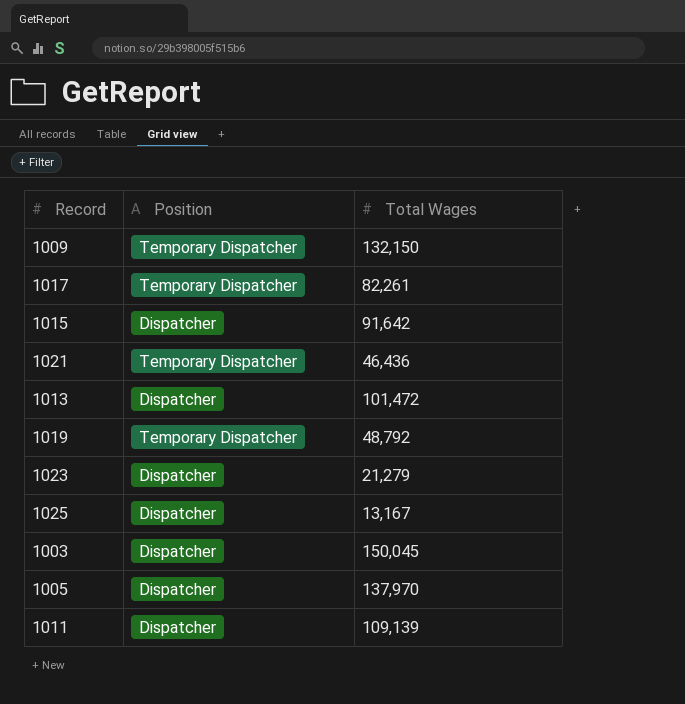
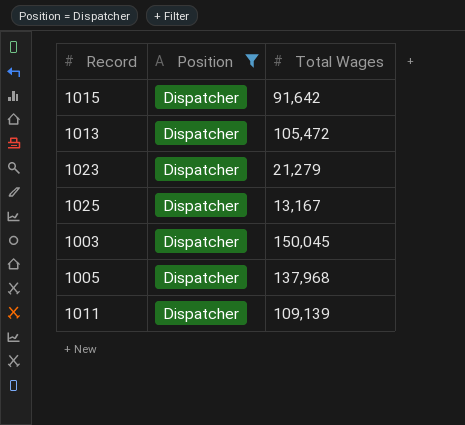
filter: none -> Position = Dispatcher
1013 | Total Wages: 101,472 -> 105,472
1005 | Total Wages: 137,970 -> 137,968

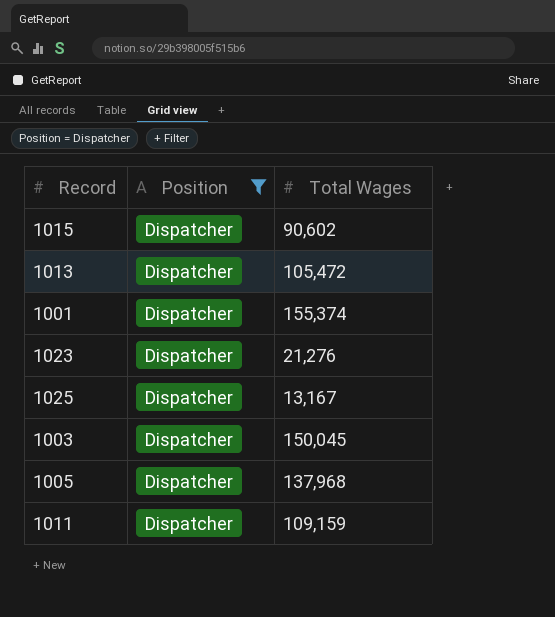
1015 | Total Wages: 91,642 -> 90,602
row 1001: none -> Dispatcher | 155,374
1023 | Total Wages: 21,279 -> 21,276
1011 | Total Wages: 109,139 -> 109,159

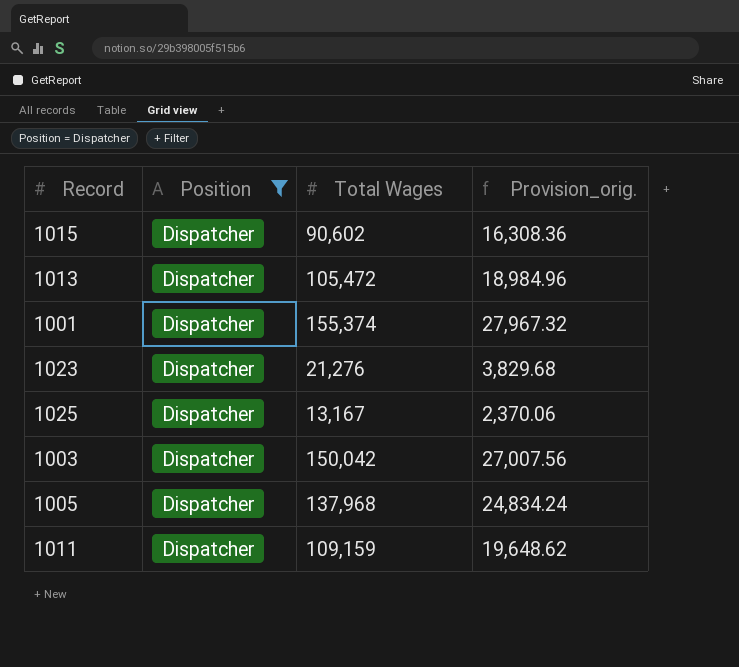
column Provision_orig. | formula: none -> [Total Wages] * 0.18
1003 | Total Wages: 150,045 -> 150,042

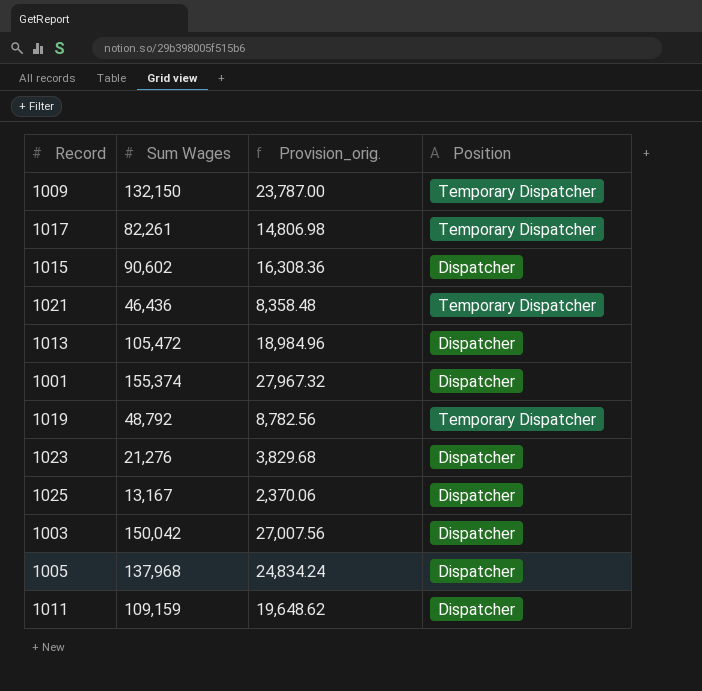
filter: Position = Dispatcher -> none
column name: Total Wages -> Sum Wages
column Position | position: 2 -> 4

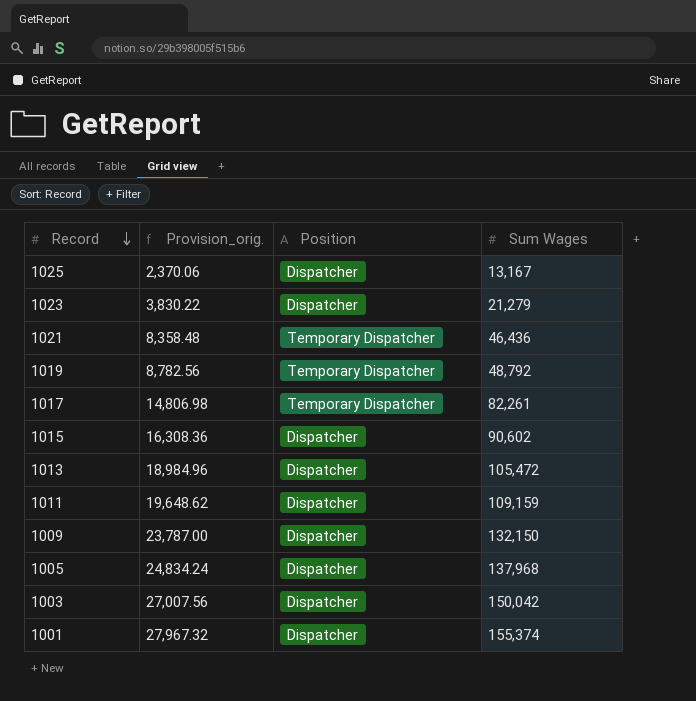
row order: none -> Record descending
column Sum Wages | position: 2 -> 4
1023 | Provision_orig.: 3,829.68 -> 3,830.22
1023 | Sum Wages: 21,276 -> 21,279
1009 | Position: Temporary Dispatcher -> Dispatcher

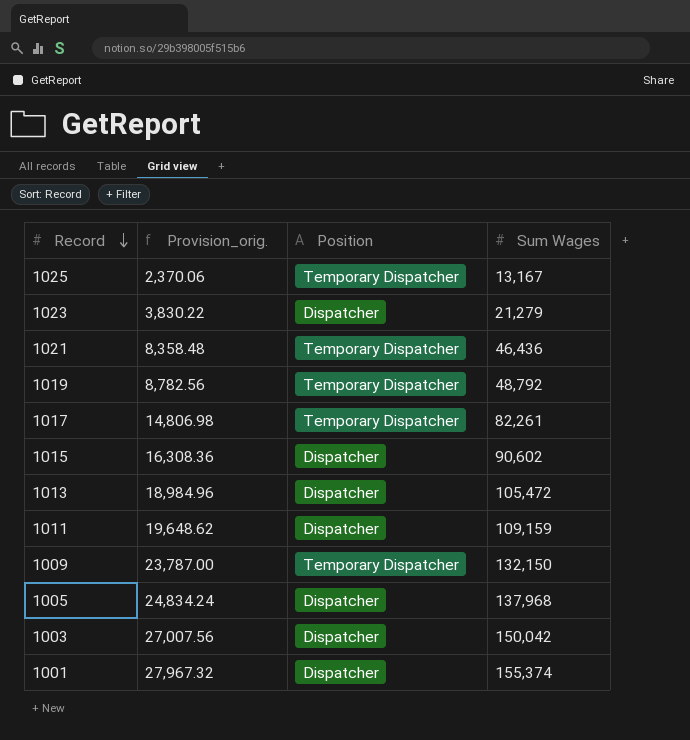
1025 | Position: Dispatcher -> Temporary Dispatcher
1009 | Position: Dispatcher -> Temporary Dispatcher

